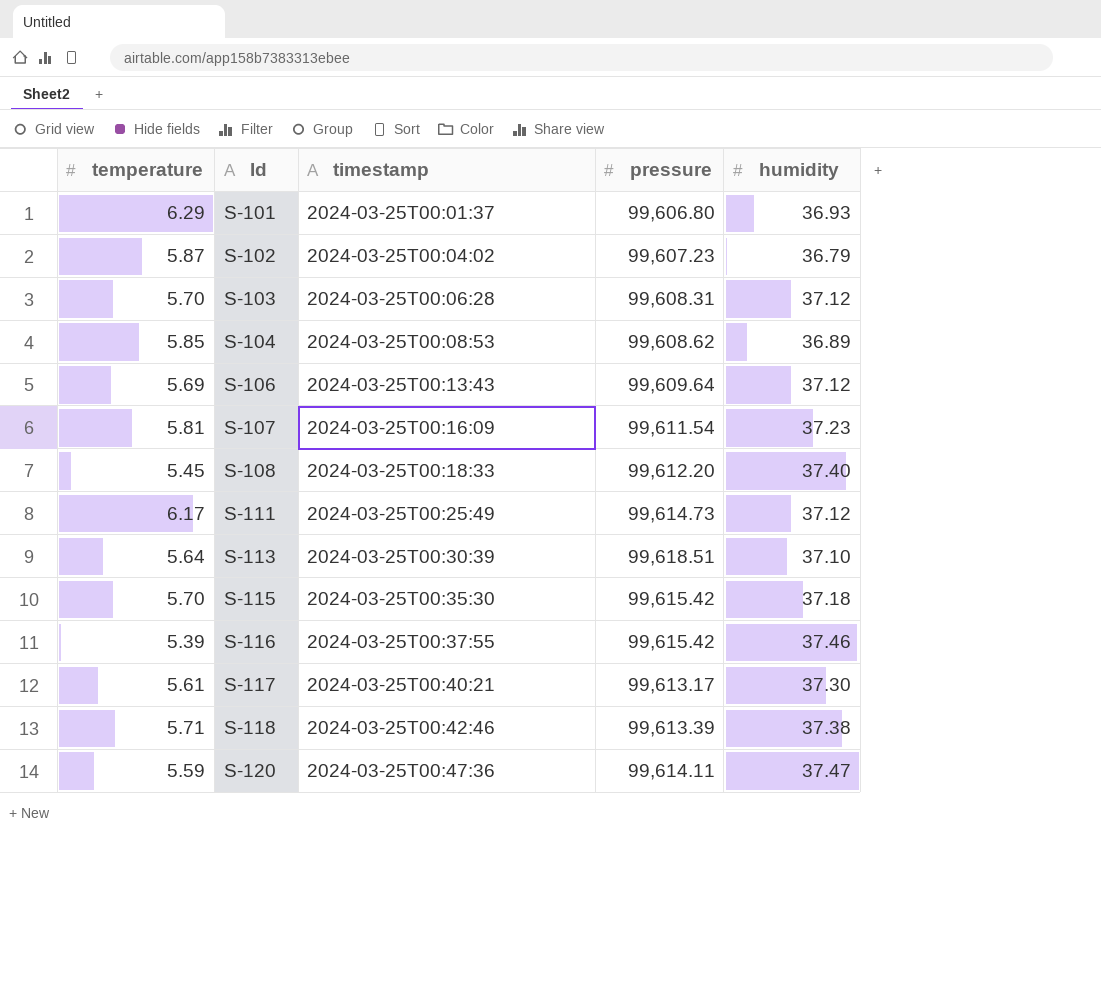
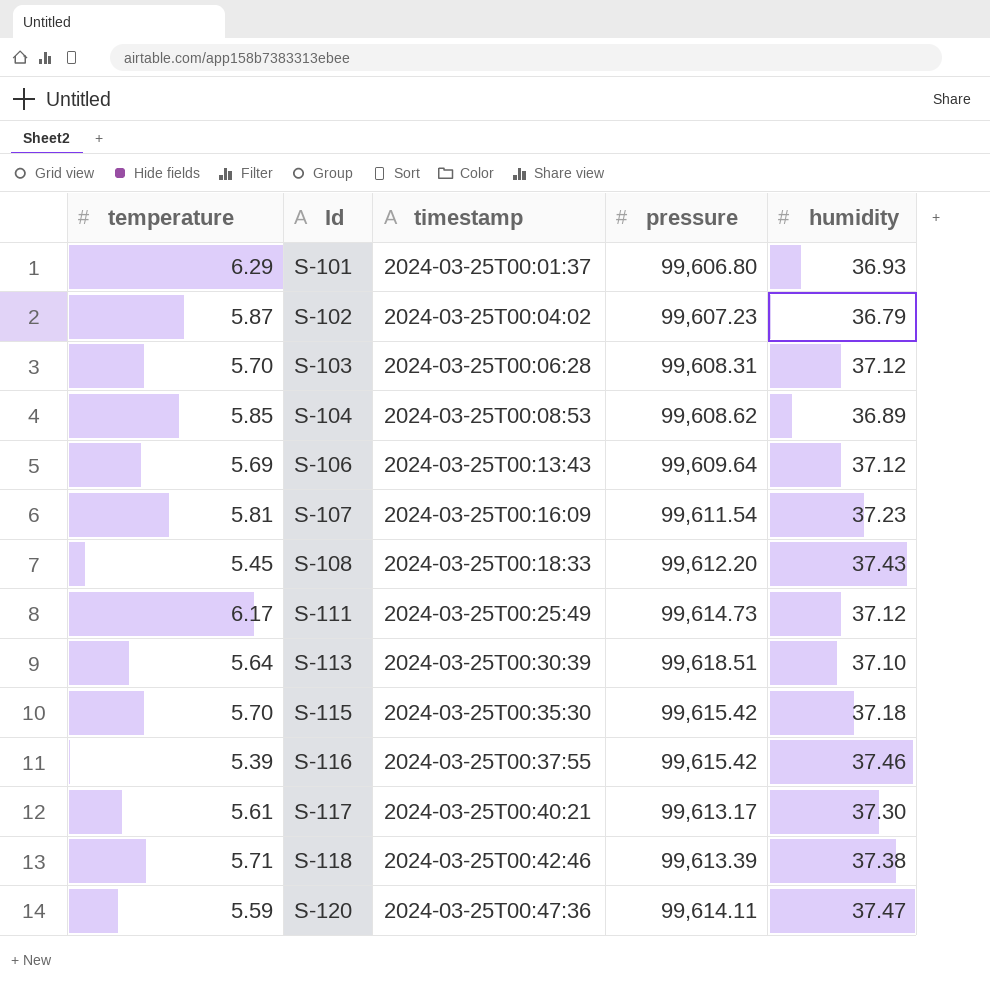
S-108 | humidity: 37.40 -> 37.43

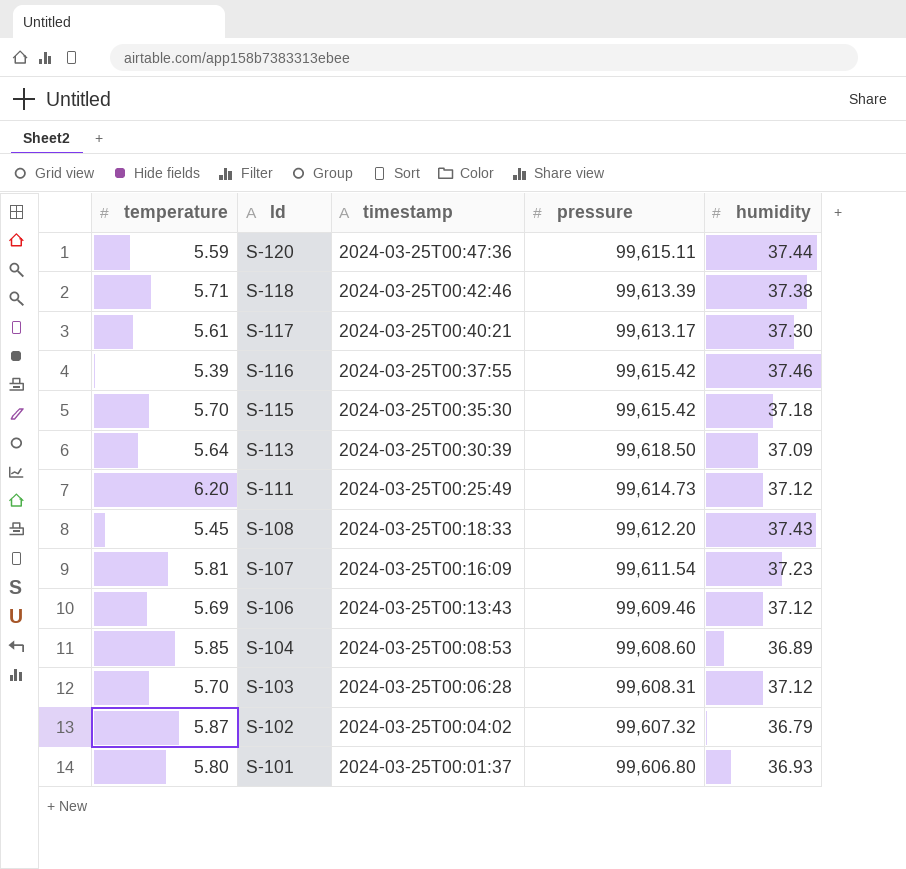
row order: Id ascending -> Id descending
S-120 | pressure: 99,614.11 -> 99,615.11
S-120 | humidity: 37.47 -> 37.44
S-113 | pressure: 99,618.51 -> 99,618.50
S-113 | humidity: 37.10 -> 37.09
S-111 | temperature: 6.17 -> 6.20
S-106 | pressure: 99,609.64 -> 99,609.46
S-104 | pressure: 99,608.62 -> 99,608.60
S-102 | pressure: 99,607.23 -> 99,607.32
S-101 | temperature: 6.29 -> 5.80

